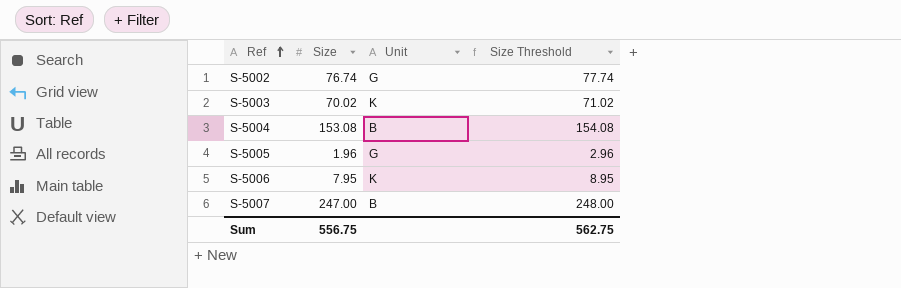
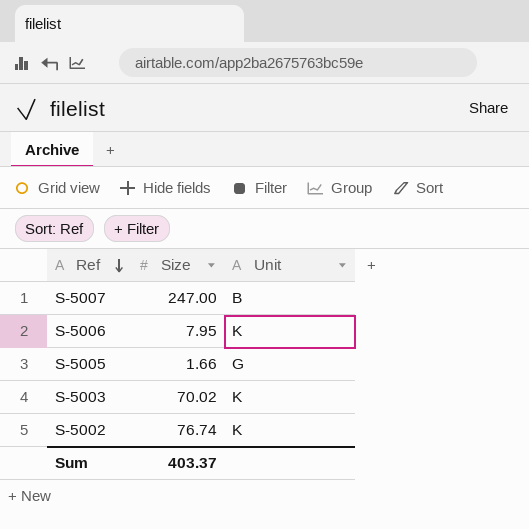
row order: Ref ascending -> Ref descending
column Size Threshold | formula: [Size] + 1 -> none
row S-5004: 153.08 | B | 154.08 -> none
S-5005 | Size: 1.96 -> 1.66
S-5002 | Unit: G -> K
Sum | Size: 556.75 -> 403.37

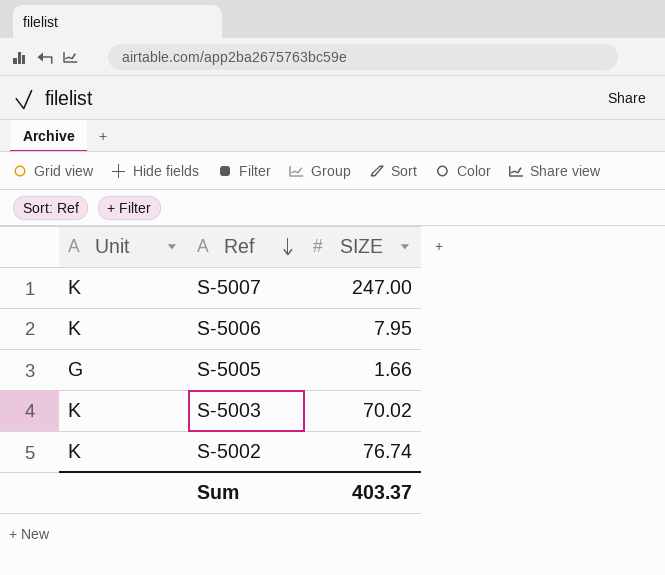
column Unit | position: 3 -> 1
column name: Size -> SIZE
S-5007 | Unit: B -> K

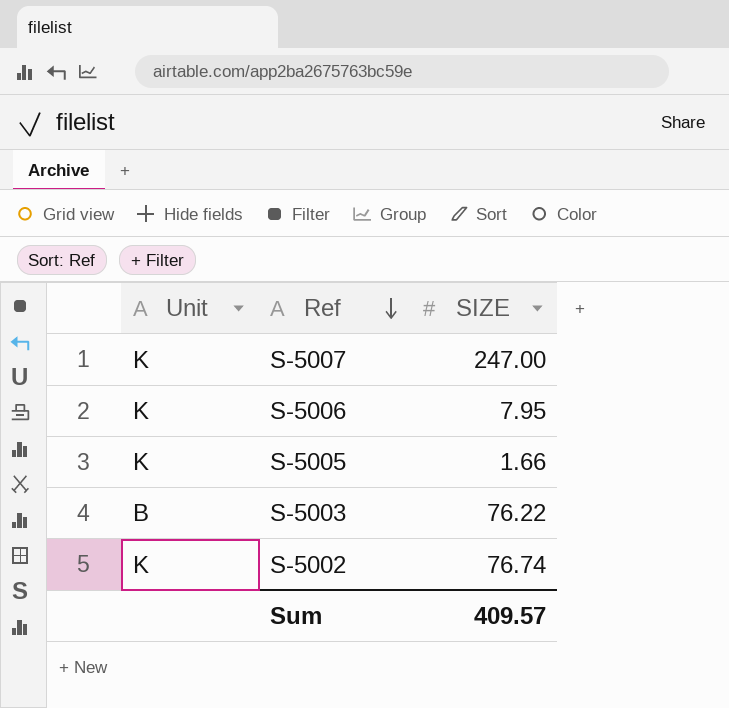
S-5005 | Unit: G -> K
S-5003 | Unit: K -> B
S-5003 | SIZE: 70.02 -> 76.22
Sum | SIZE: 403.37 -> 409.57

